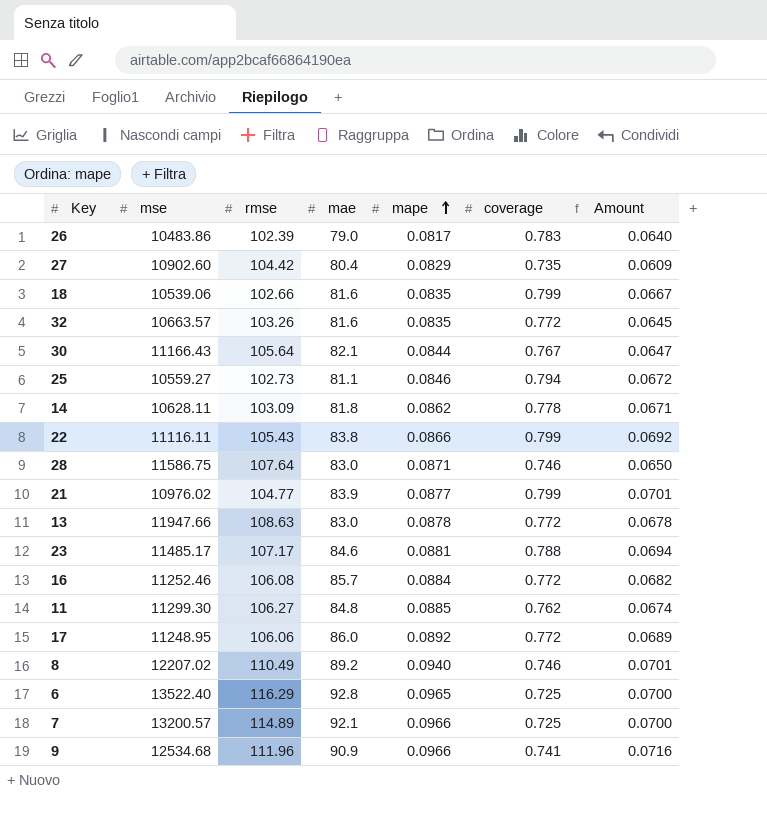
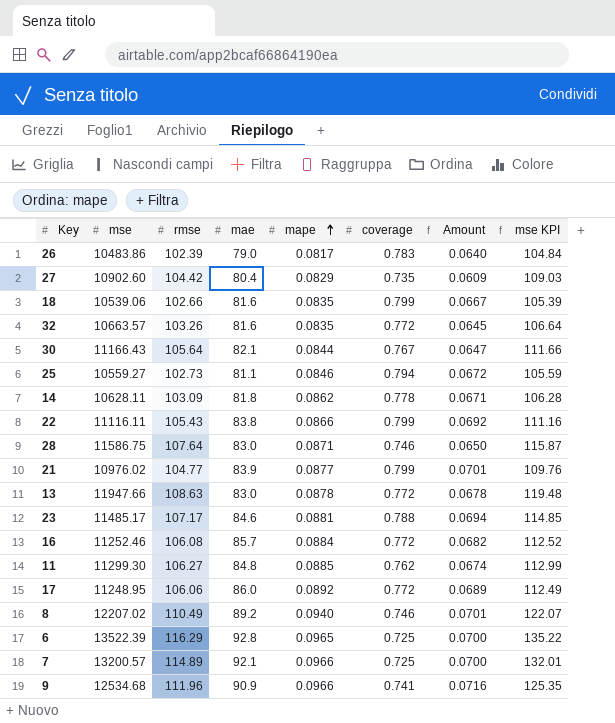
column mse KPI | formula: none -> [mse] * 0.01
6 | mse: 13522.40 -> 13522.39

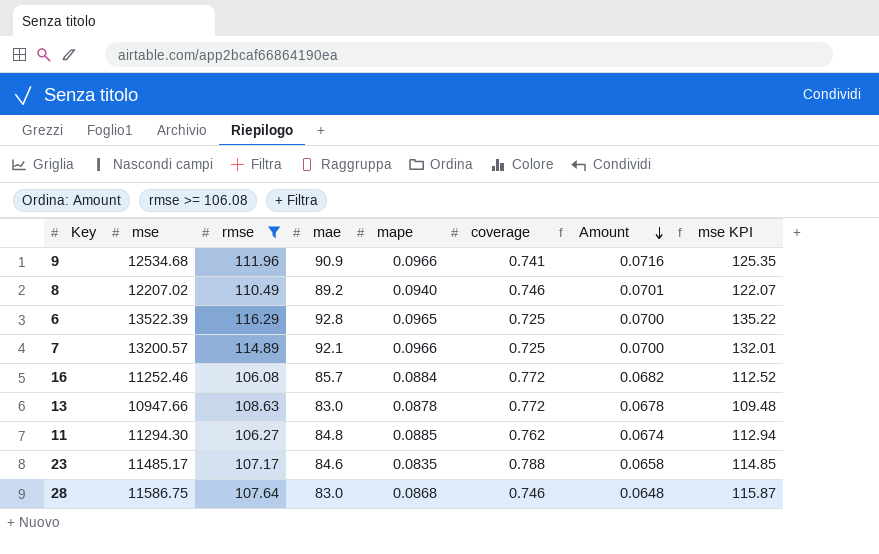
filter: none -> rmse >= 106.08
row order: mape ascending -> Amount descending
13 | mse: 11947.66 -> 10947.66
13 | mse KPI: 119.48 -> 109.48
11 | mse: 11299.30 -> 11294.30
11 | mse KPI: 112.99 -> 112.94
23 | mape: 0.0881 -> 0.0835
23 | Amount: 0.0694 -> 0.0658
28 | mape: 0.0871 -> 0.0868
28 | Amount: 0.0650 -> 0.0648

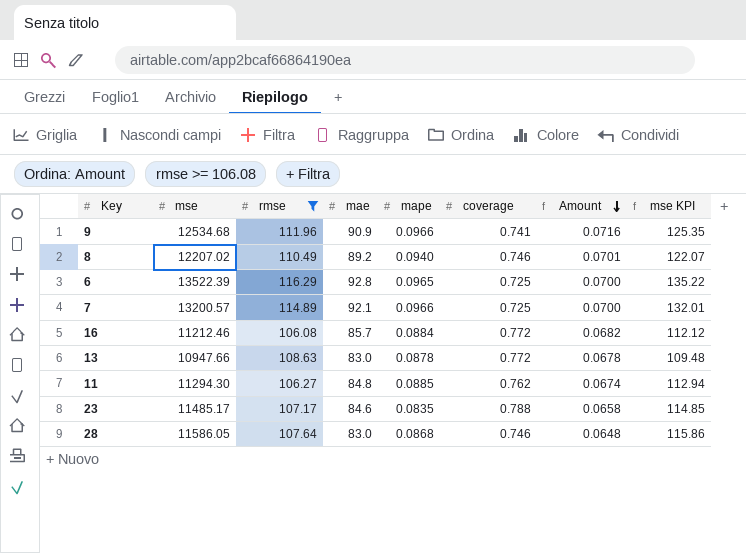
16 | mse: 11252.46 -> 11212.46
16 | mse KPI: 112.52 -> 112.12
28 | mse: 11586.75 -> 11586.05
28 | mse KPI: 115.87 -> 115.86

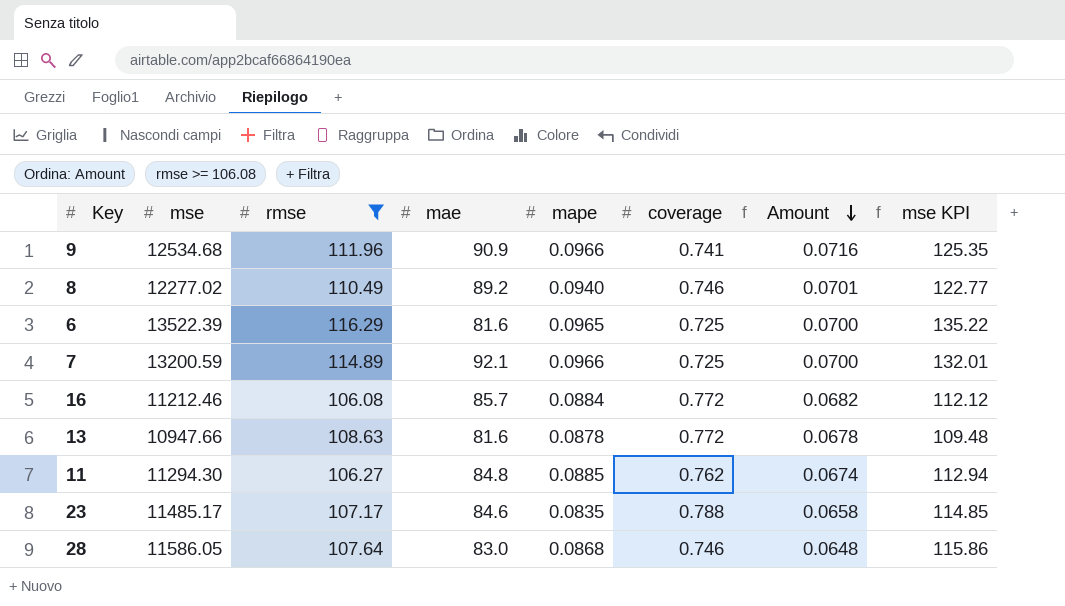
8 | mse: 12207.02 -> 12277.02
8 | mse KPI: 122.07 -> 122.77
6 | mae: 92.8 -> 81.6
7 | mse: 13200.57 -> 13200.59
13 | mae: 83.0 -> 81.6

